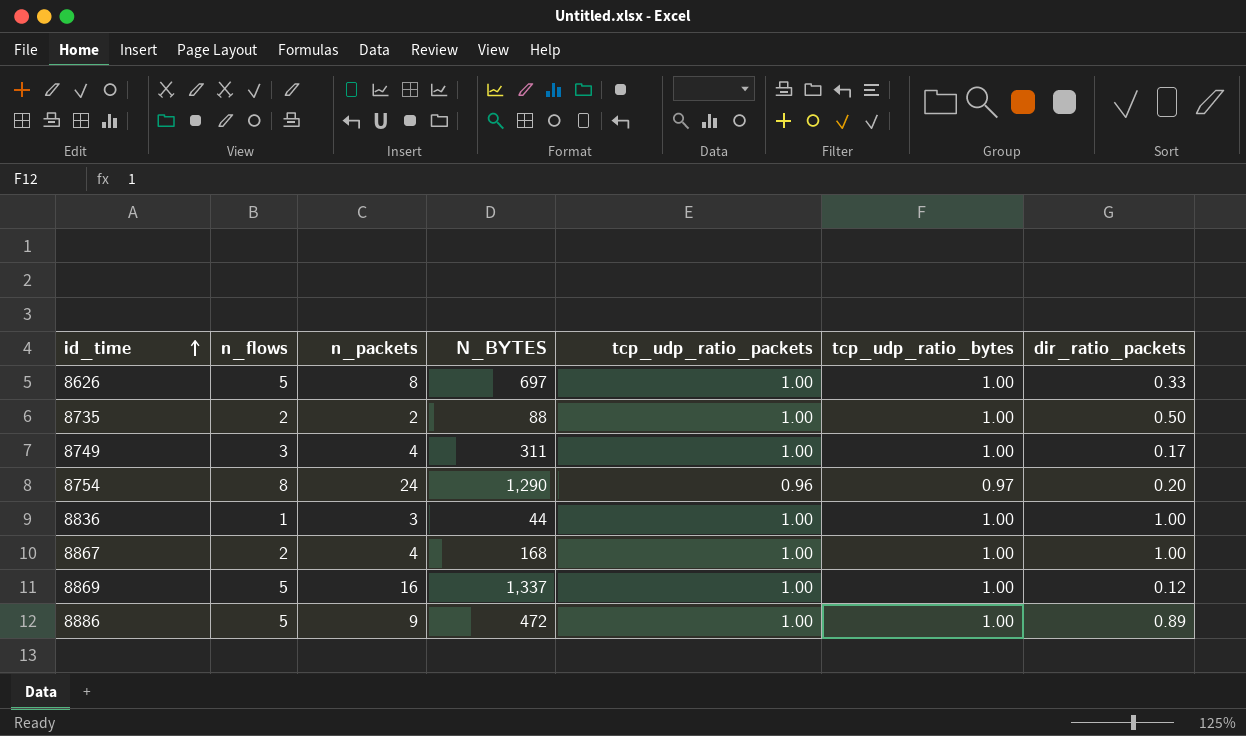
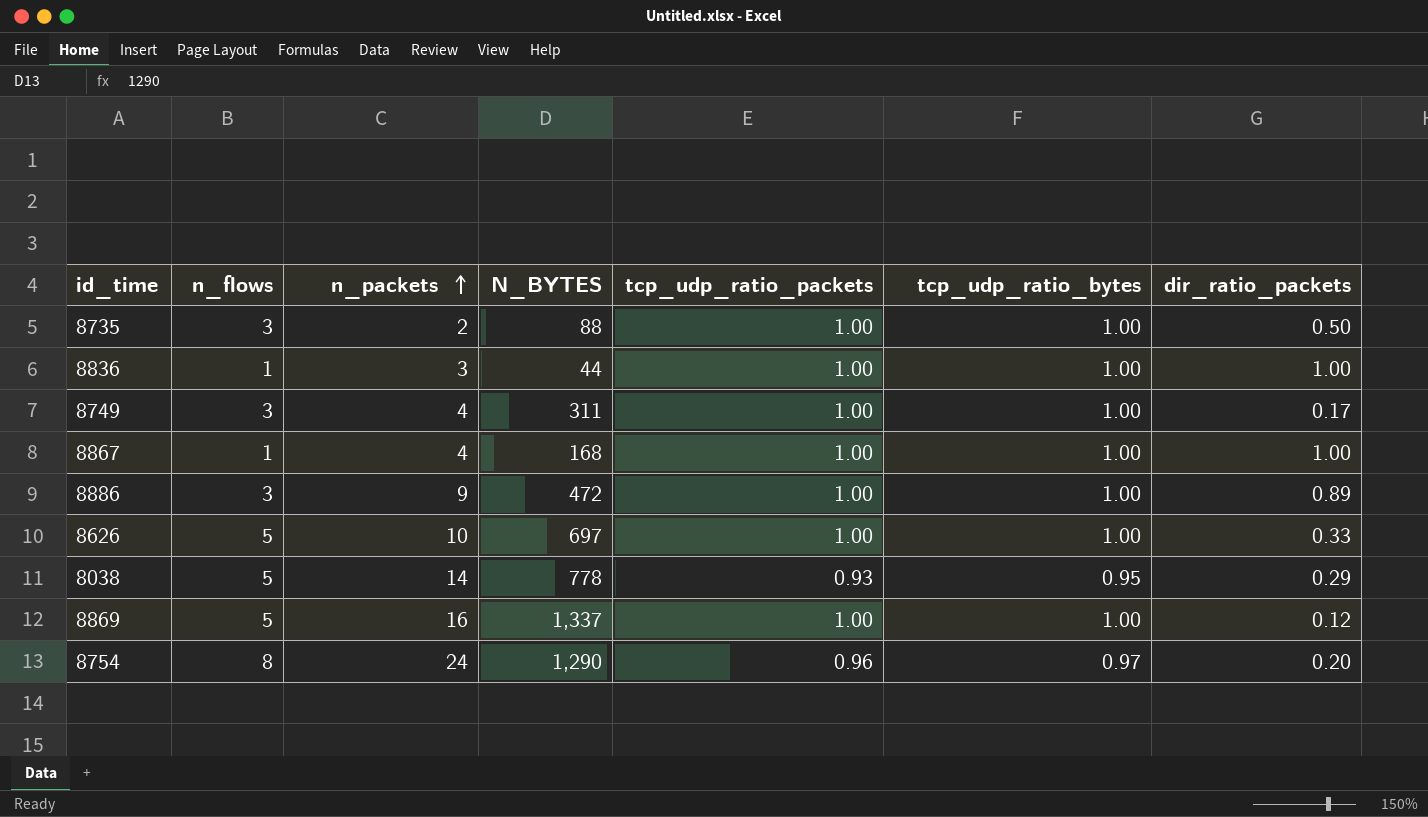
row order: id_time ascending -> n_packets ascending
8735 | n_flows: 2 -> 3
8867 | n_flows: 2 -> 1
8886 | n_flows: 5 -> 3
8626 | n_packets: 8 -> 10
row 8038: none -> 5 | 14 | 778 | 0.93 | 0.95 | 0.29

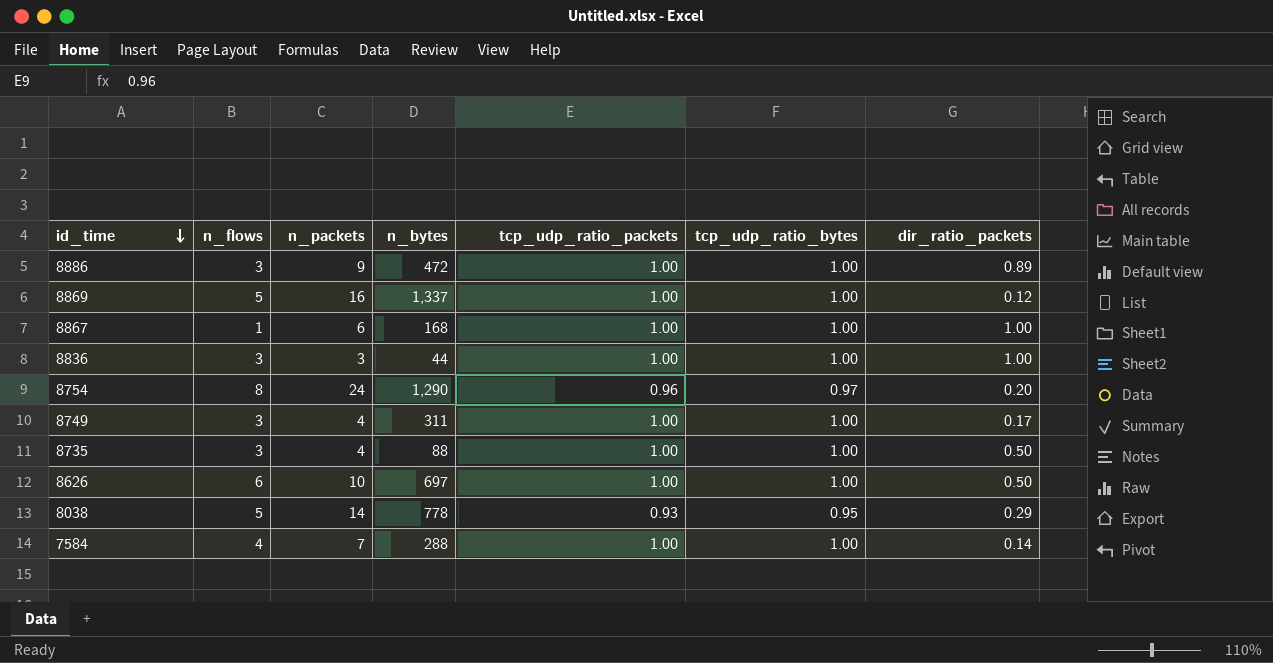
row order: n_packets ascending -> id_time descending
column name: N_BYTES -> n_bytes
8867 | n_packets: 4 -> 6
8836 | n_flows: 1 -> 3
8735 | n_packets: 2 -> 4
8626 | n_flows: 5 -> 6
8626 | dir_ratio_packets: 0.33 -> 0.50
row 7584: none -> 4 | 7 | 288 | 1.00 | 1.00 | 0.14

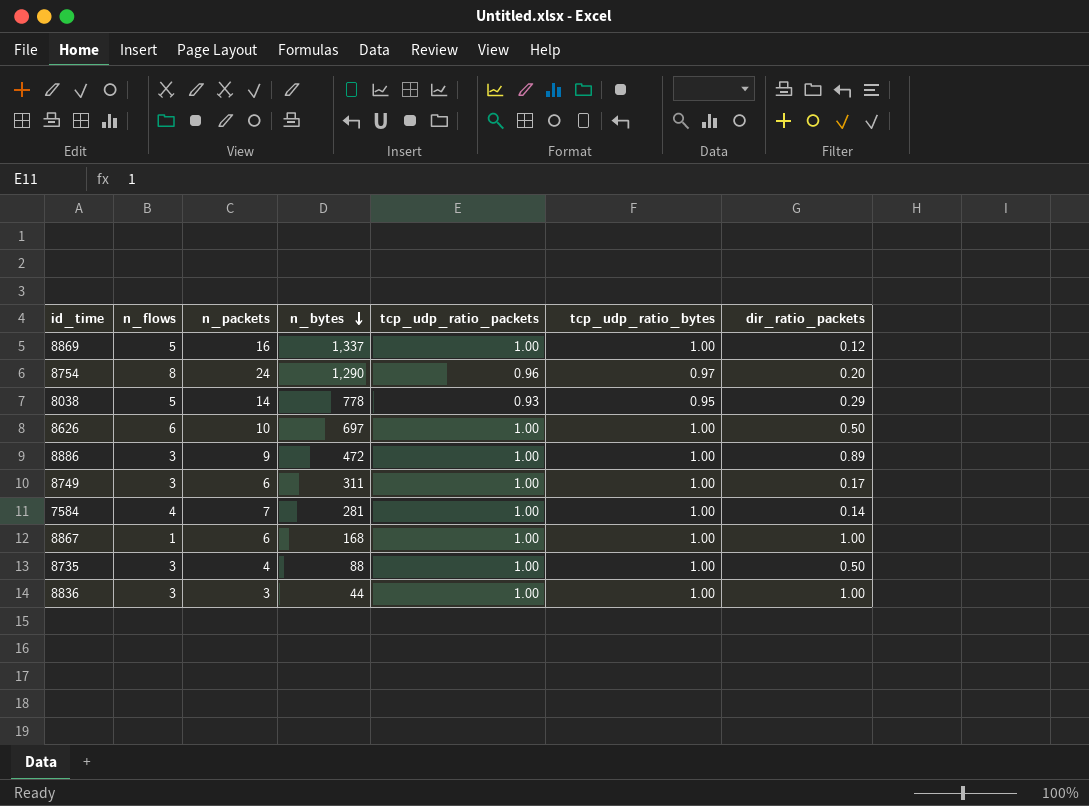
row order: id_time descending -> n_bytes descending
8749 | n_packets: 4 -> 6
7584 | n_bytes: 288 -> 281

